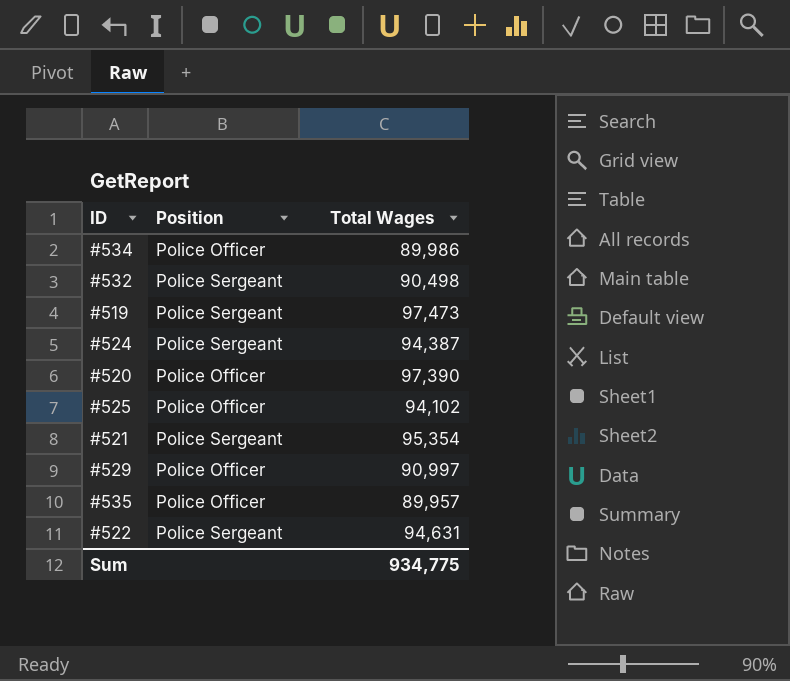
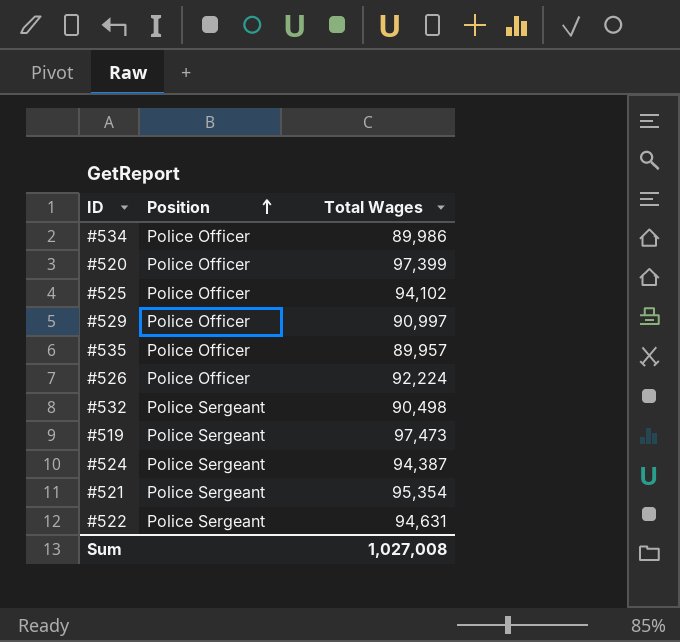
row order: none -> Position ascending
#520 | Total Wages: 97,390 -> 97,399
row #526: none -> Police Officer | 92,224
Sum | Total Wages: 934,775 -> 1,027,008

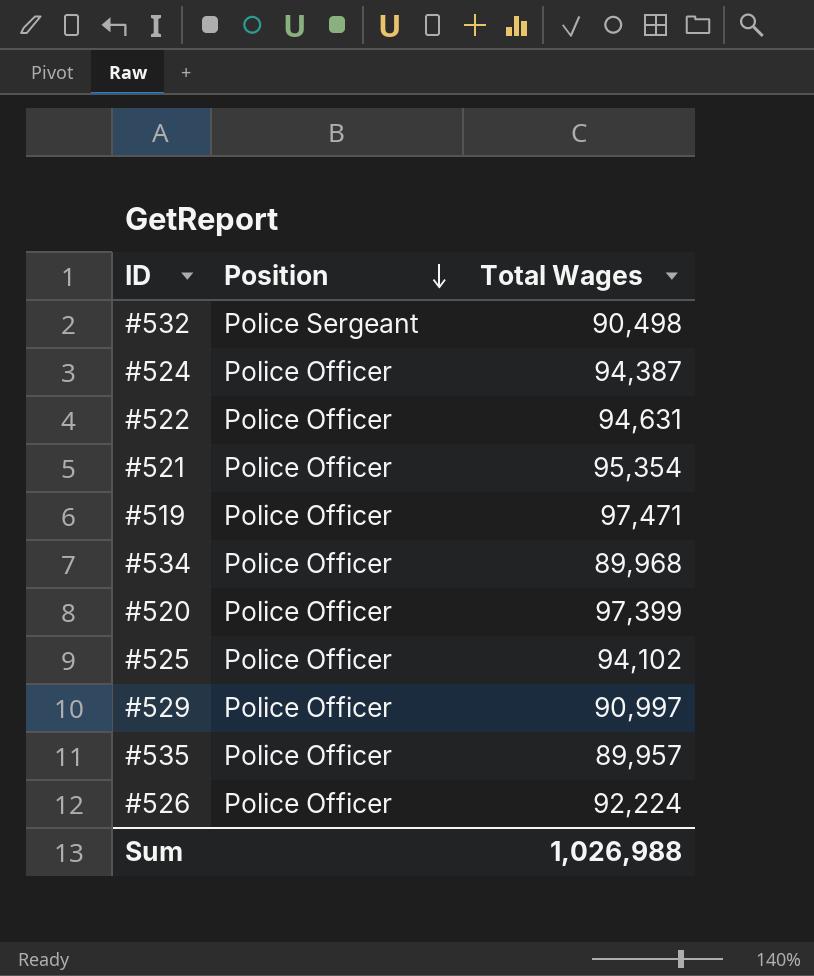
row order: Position ascending -> Position descending
#524 | Position: Police Sergeant -> Police Officer
#522 | Position: Police Sergeant -> Police Officer
#521 | Position: Police Sergeant -> Police Officer
#519 | Position: Police Sergeant -> Police Officer
#519 | Total Wages: 97,473 -> 97,471
#534 | Total Wages: 89,986 -> 89,968
Sum | Total Wages: 1,027,008 -> 1,026,988

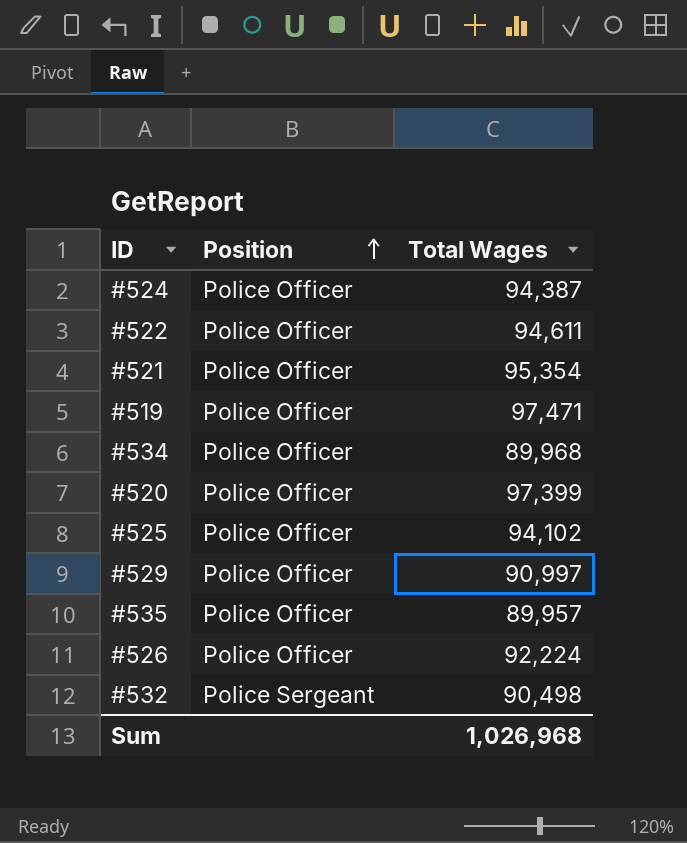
row order: Position descending -> Position ascending
#522 | Total Wages: 94,631 -> 94,611
Sum | Total Wages: 1,026,988 -> 1,026,968

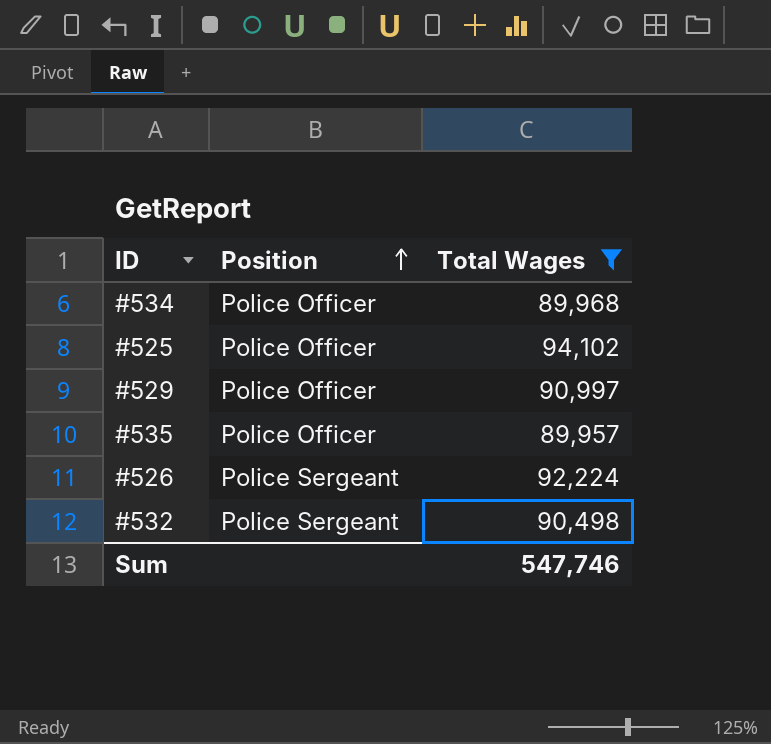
filter: none -> Total Wages <= 94,102
#526 | Position: Police Officer -> Police Sergeant
Sum | Total Wages: 1,026,968 -> 547,746

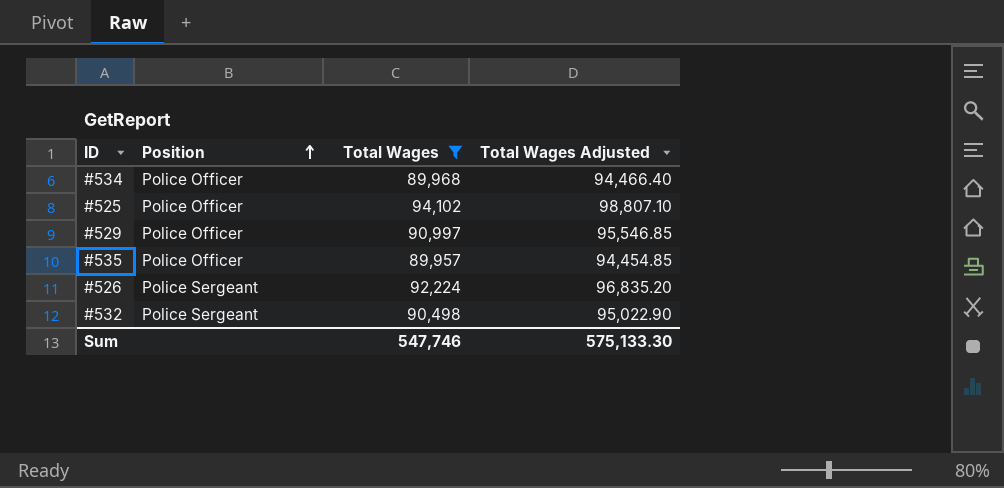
column Total Wages Adjusted | formula: none -> [Total Wages] * 1.05

